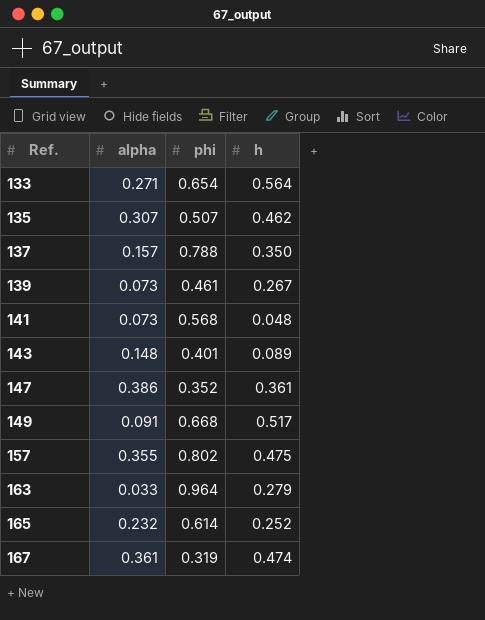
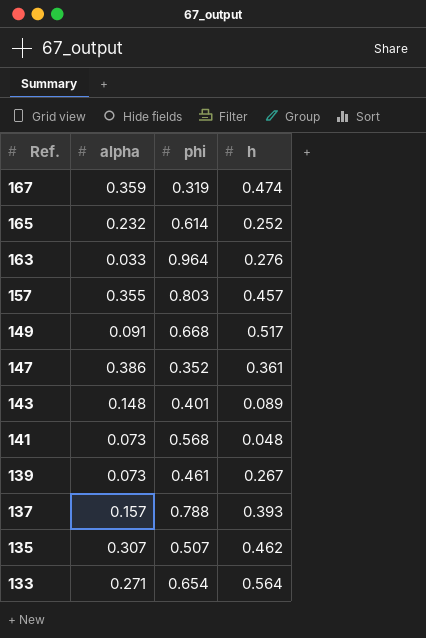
row order: Ref. ascending -> Ref. descending
167 | alpha: 0.361 -> 0.359
163 | h: 0.279 -> 0.276
157 | phi: 0.802 -> 0.803
157 | h: 0.475 -> 0.457
137 | h: 0.350 -> 0.393

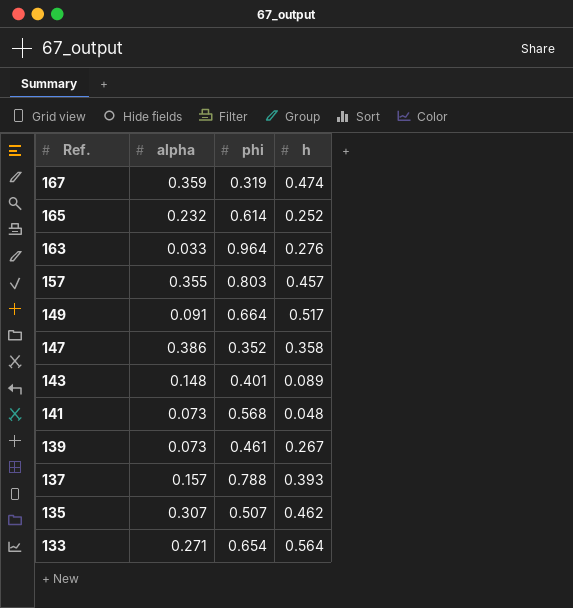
149 | phi: 0.668 -> 0.664
147 | h: 0.361 -> 0.358

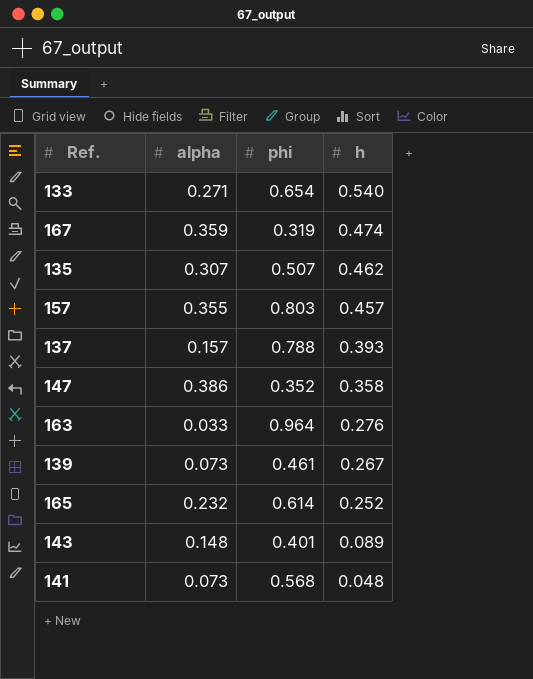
row order: Ref. descending -> h descending
row 149: 0.091 | 0.664 | 0.517 -> none
133 | h: 0.564 -> 0.540

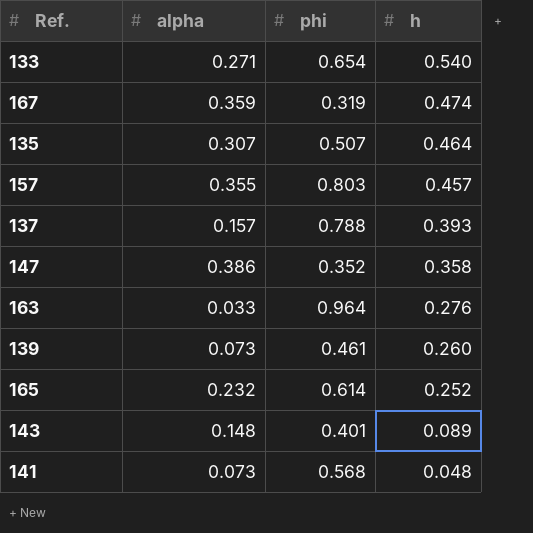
135 | h: 0.462 -> 0.464
139 | h: 0.267 -> 0.260

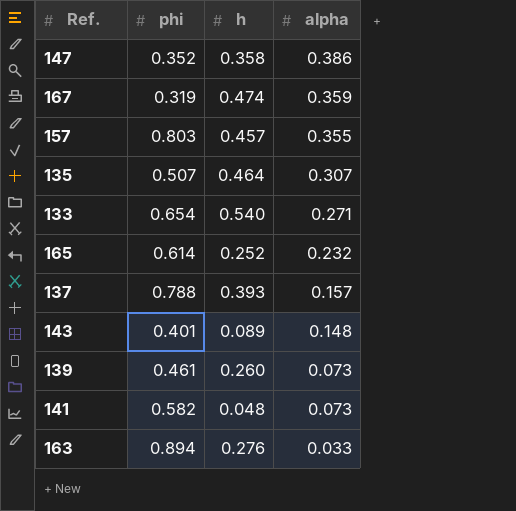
row order: h descending -> alpha descending
column alpha | position: 2 -> 4
141 | phi: 0.568 -> 0.582
163 | phi: 0.964 -> 0.894

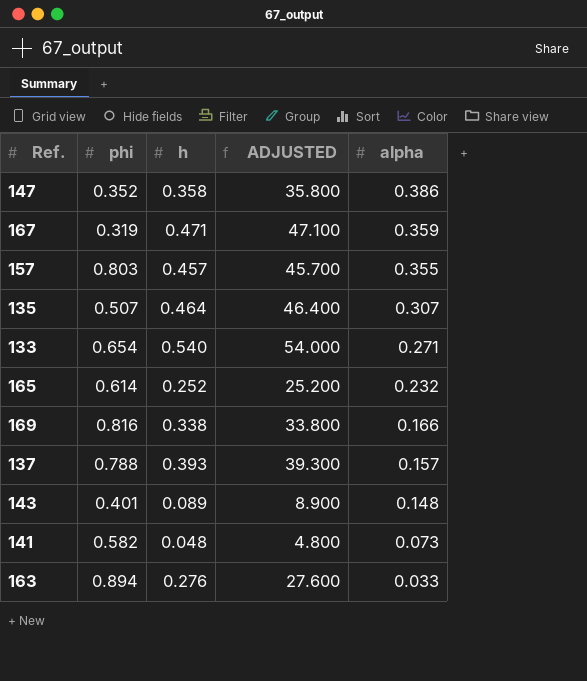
column ADJUSTED | formula: none -> [h] * 100
row 139: 0.461 | 0.260 | 0.073 -> none
167 | h: 0.474 -> 0.471
row 169: none -> 0.816 | 0.338 | 33.800 | 0.166

